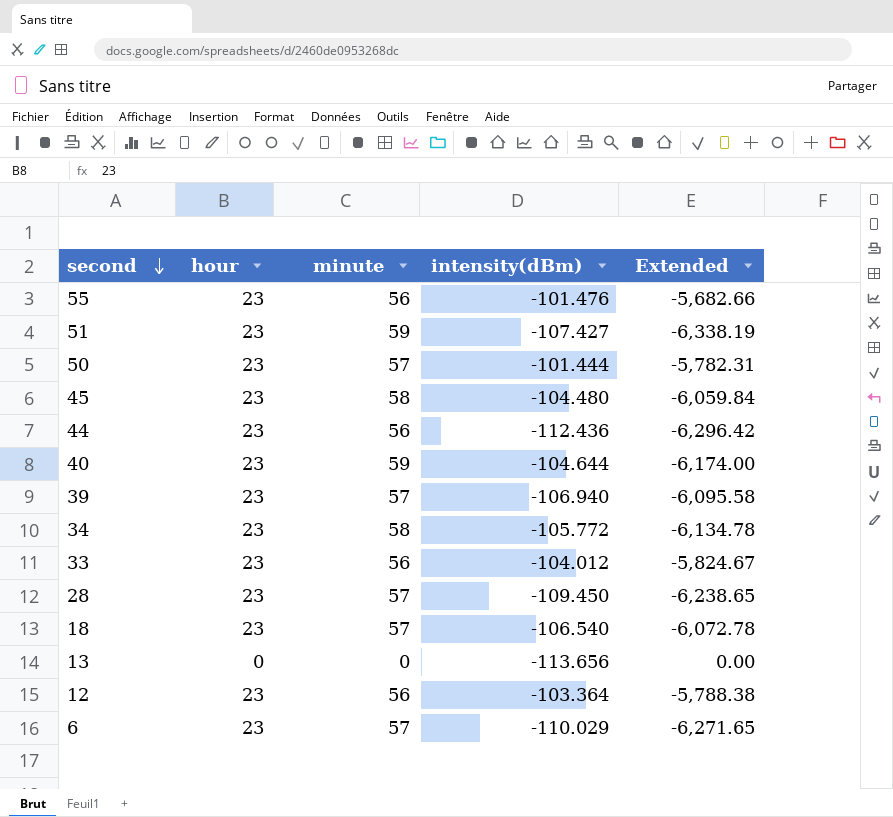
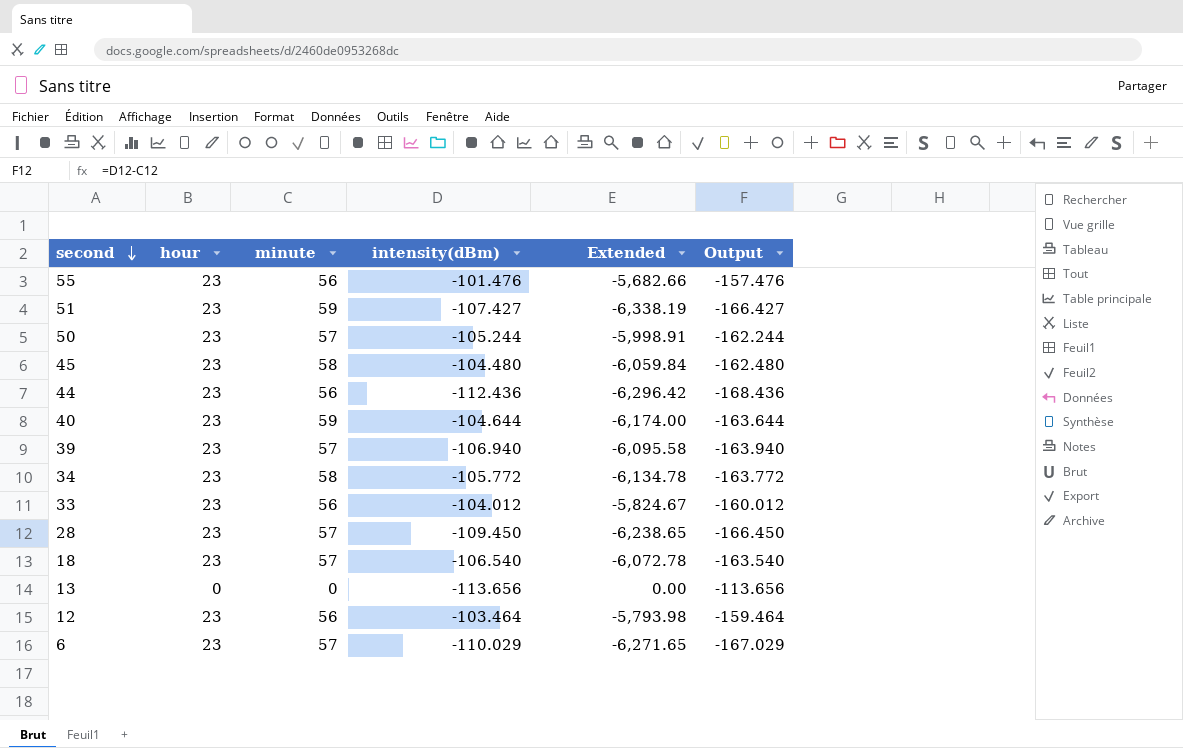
column Output | formula: none -> [intensity(dBm)] - [minute]
50 | intensity(dBm): -101.444 -> -105.244
50 | Extended: -5,782.31 -> -5,998.91
12 | intensity(dBm): -103.364 -> -103.464
12 | Extended: -5,788.38 -> -5,793.98

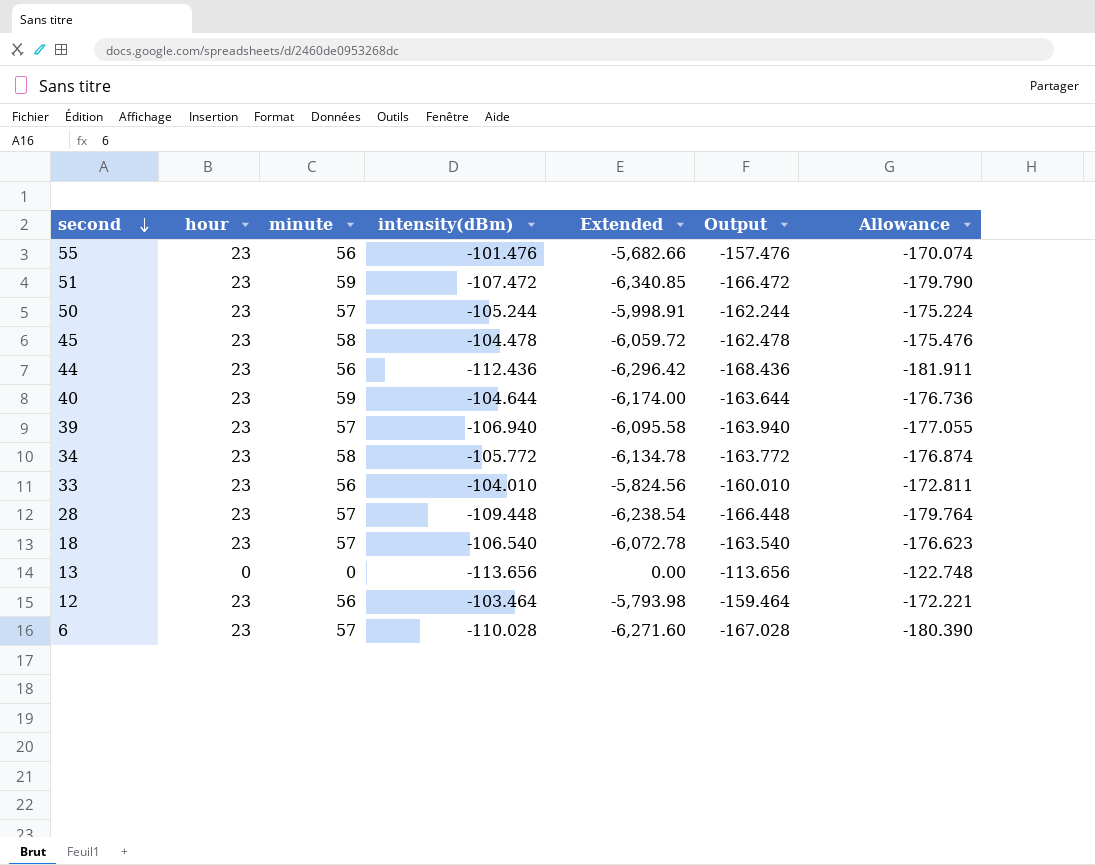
column Allowance | formula: none -> [Output] * 1.08
51 | intensity(dBm): -107.427 -> -107.472
51 | Extended: -6,338.19 -> -6,340.85
51 | Output: -166.427 -> -166.472
45 | intensity(dBm): -104.480 -> -104.478
45 | Extended: -6,059.84 -> -6,059.72
45 | Output: -162.480 -> -162.478
33 | intensity(dBm): -104.012 -> -104.010
33 | Extended: -5,824.67 -> -5,824.56
33 | Output: -160.012 -> -160.010
28 | intensity(dBm): -109.450 -> -109.448
28 | Extended: -6,238.65 -> -6,238.54
28 | Output: -166.450 -> -166.448
6 | intensity(dBm): -110.029 -> -110.028
6 | Extended: -6,271.65 -> -6,271.60
6 | Output: -167.029 -> -167.028

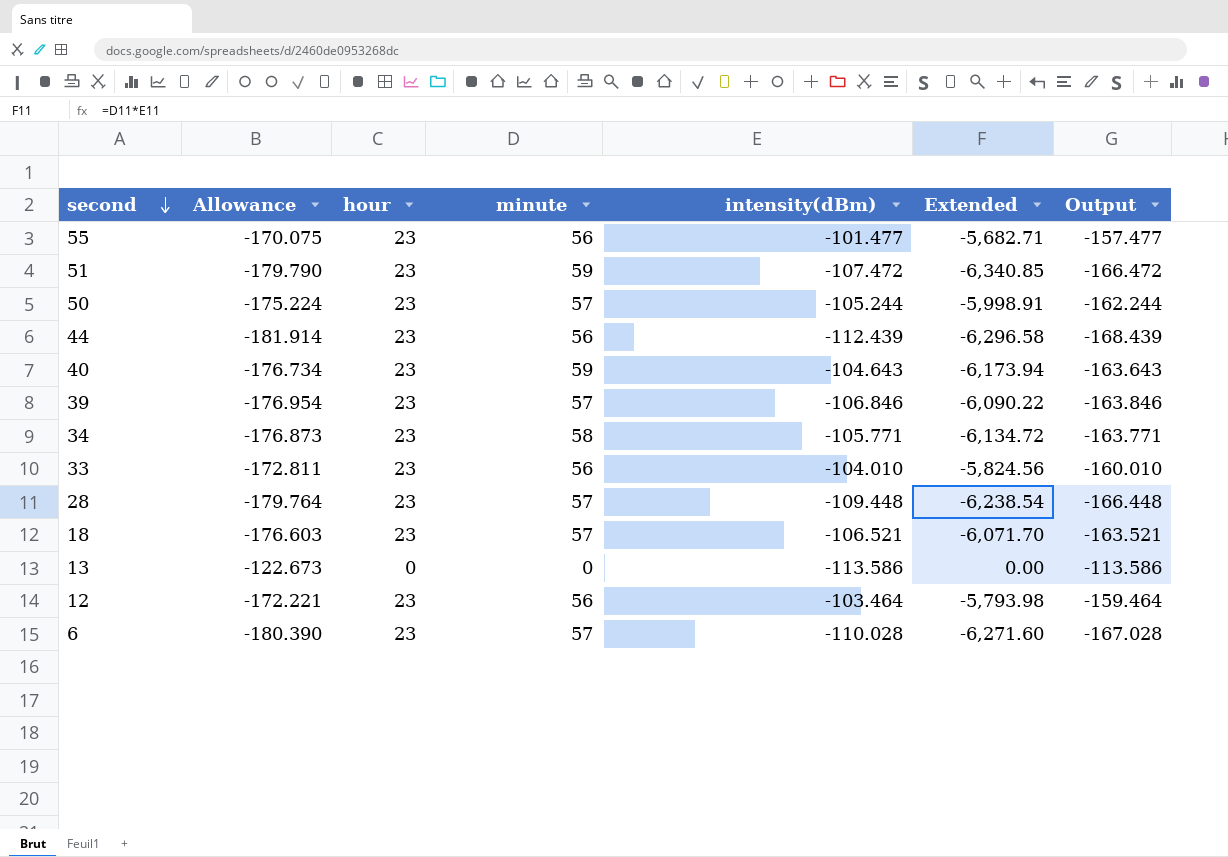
column Allowance | position: 7 -> 2
row 45: 23 | 58 | -104.478 | -6,059.72 | -162.478 | -175.476 -> none
55 | Allowance: -170.074 -> -170.075
55 | intensity(dBm): -101.476 -> -101.477
55 | Extended: -5,682.66 -> -5,682.71
55 | Output: -157.476 -> -157.477
44 | Allowance: -181.911 -> -181.914
44 | intensity(dBm): -112.436 -> -112.439
44 | Extended: -6,296.42 -> -6,296.58
44 | Output: -168.436 -> -168.439
40 | Allowance: -176.736 -> -176.734
40 | intensity(dBm): -104.644 -> -104.643
40 | Extended: -6,174.00 -> -6,173.94
40 | Output: -163.644 -> -163.643
39 | Allowance: -177.055 -> -176.954
39 | intensity(dBm): -106.940 -> -106.846
39 | Extended: -6,095.58 -> -6,090.22
39 | Output: -163.940 -> -163.846
34 | Allowance: -176.874 -> -176.873
34 | intensity(dBm): -105.772 -> -105.771
34 | Extended: -6,134.78 -> -6,134.72
34 | Output: -163.772 -> -163.771
18 | Allowance: -176.623 -> -176.603
18 | intensity(dBm): -106.540 -> -106.521
18 | Extended: -6,072.78 -> -6,071.70
18 | Output: -163.540 -> -163.521
13 | Allowance: -122.748 -> -122.673
13 | intensity(dBm): -113.656 -> -113.586
13 | Output: -113.656 -> -113.586

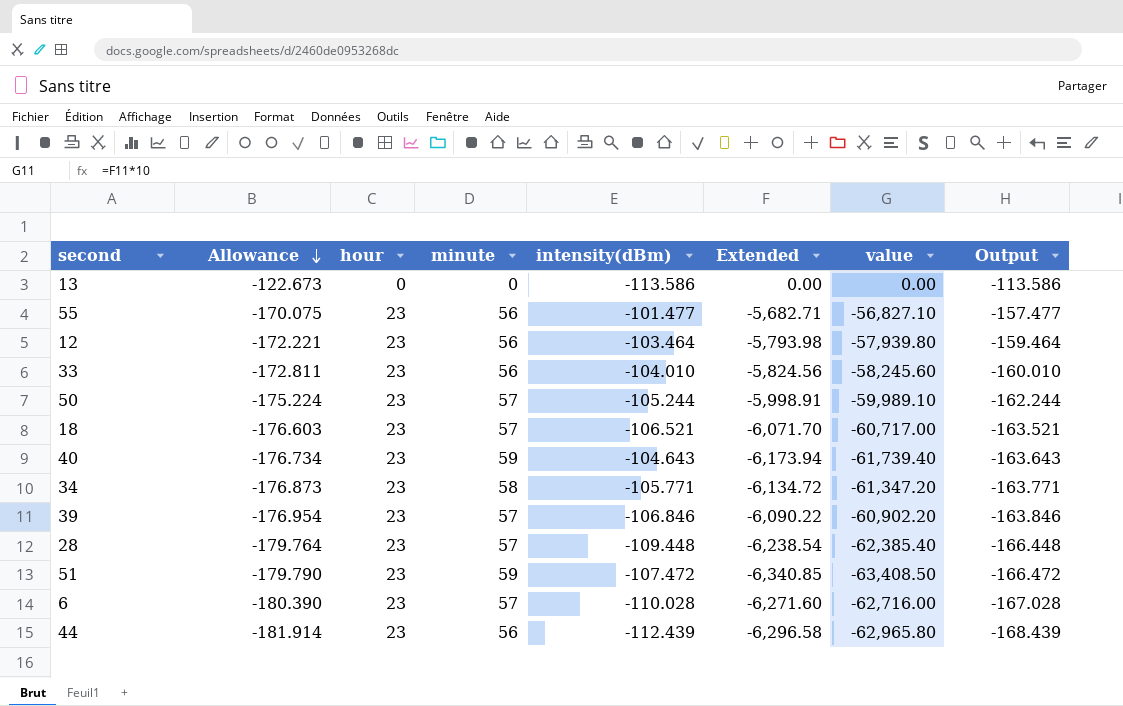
row order: second descending -> Allowance descending
column value | formula: none -> [Extended] * 10

